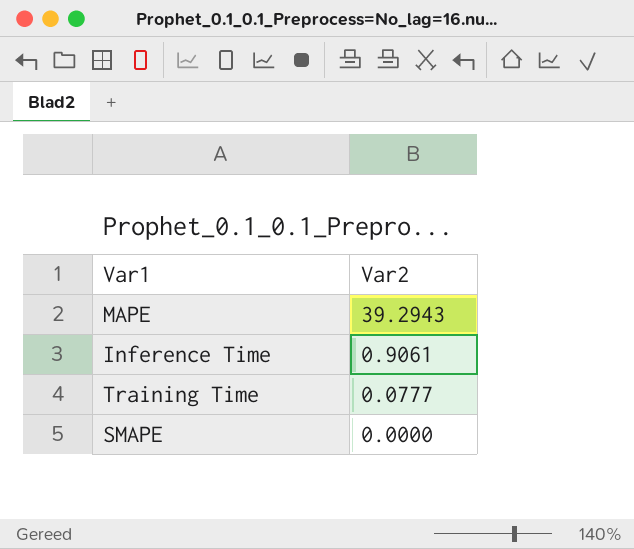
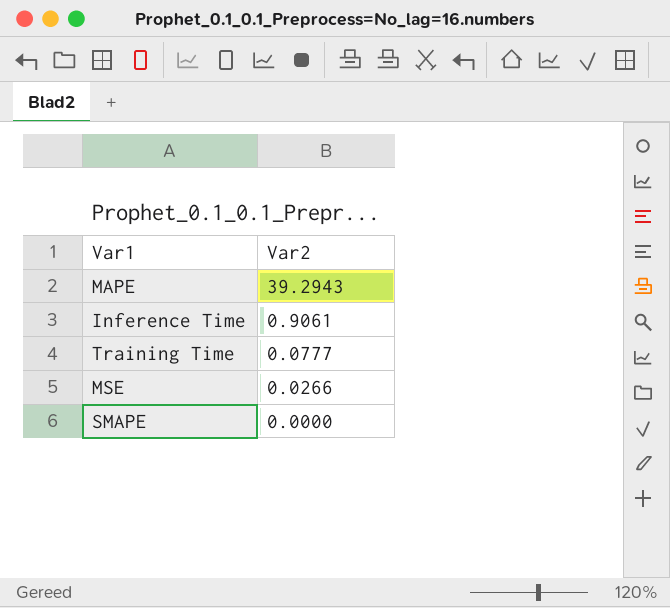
row MSE: none -> 0.0266

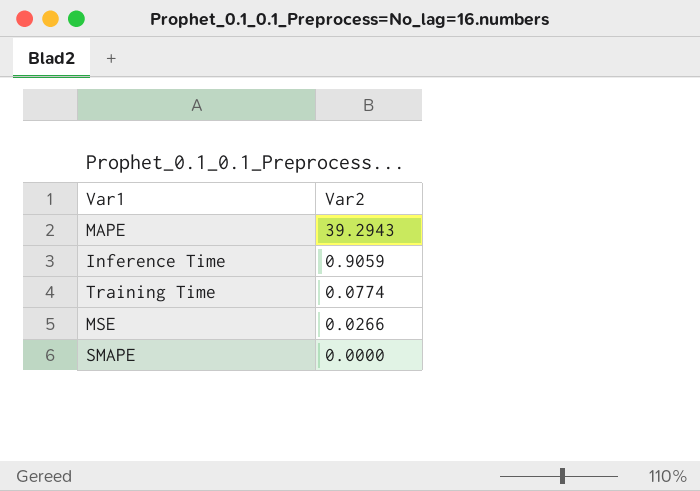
Inference Time | Var2: 0.9061 -> 0.9059
Training Time | Var2: 0.0777 -> 0.0774

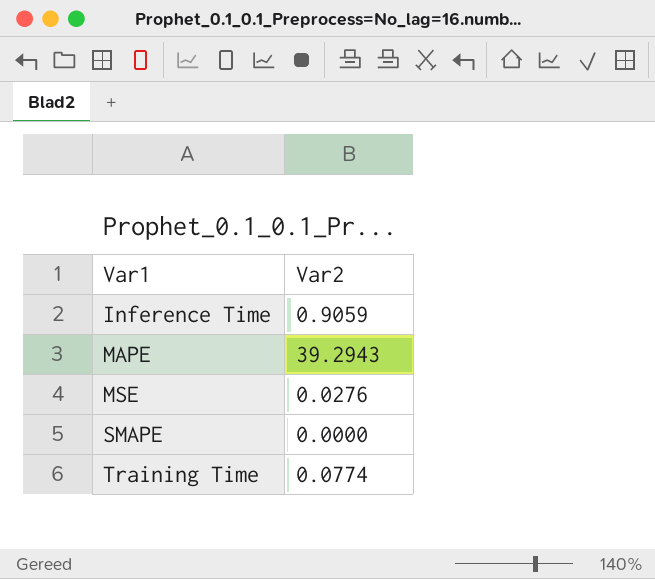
row order: Var2 descending -> Var1 ascending
MSE | Var2: 0.0266 -> 0.0276

